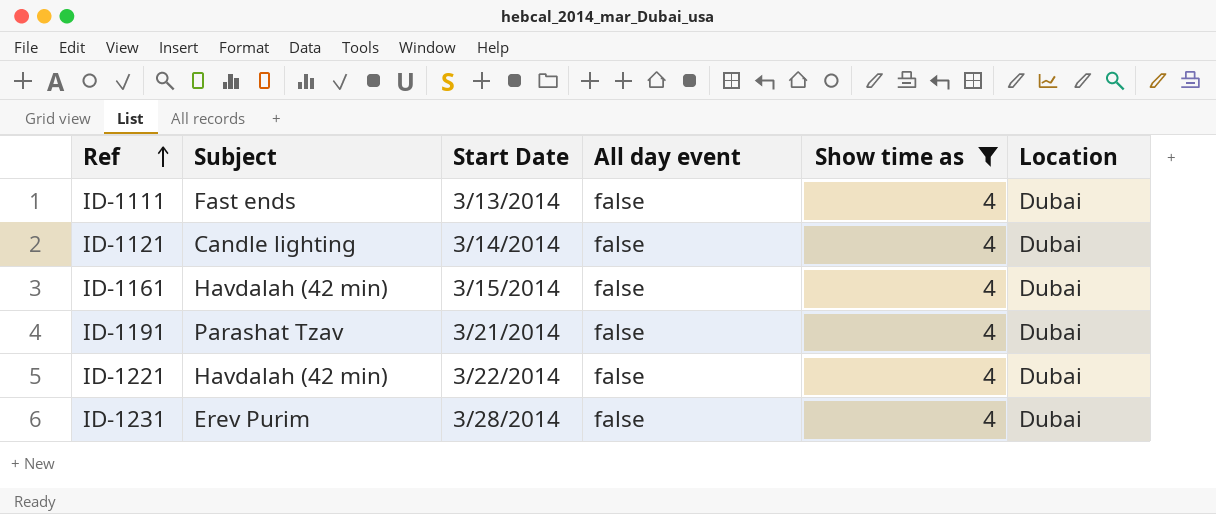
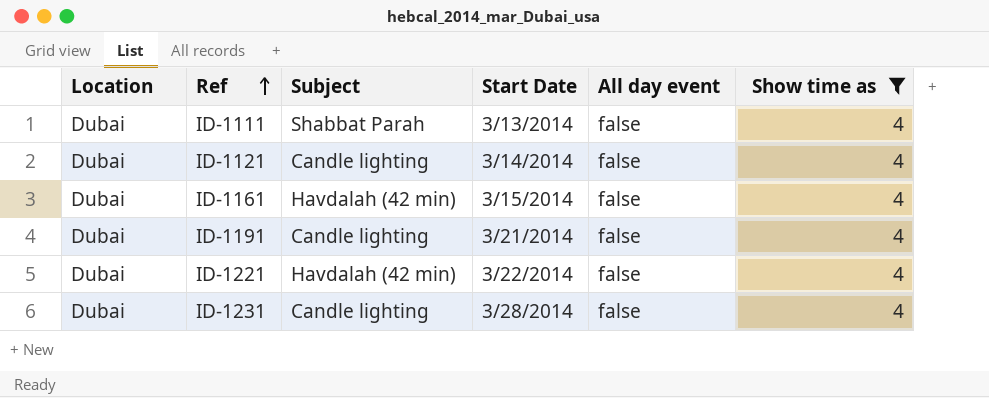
column Location | position: 6 -> 1
ID-1111 | Subject: Fast ends -> Shabbat Parah
ID-1191 | Subject: Parashat Tzav -> Candle lighting
ID-1231 | Subject: Erev Purim -> Candle lighting

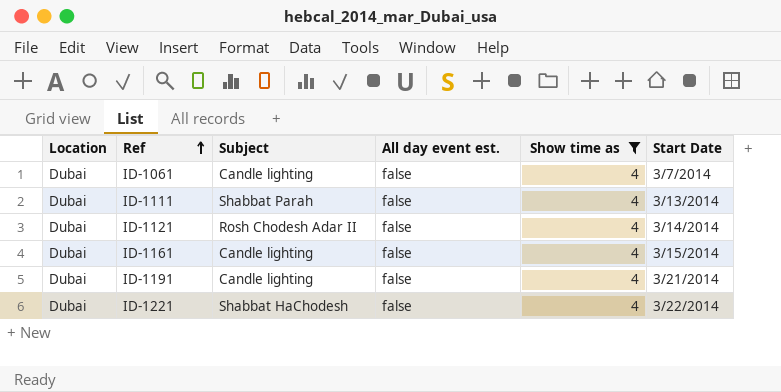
column name: All day event -> All day event est.
column Start Date | position: 4 -> 6
row ID-1231: Dubai | Candle lighting | 3/28/2014 | false | 4 -> none
row ID-1061: none -> Dubai | Candle lighting | false | 4 | 3/7/2014
ID-1121 | Subject: Candle lighting -> Rosh Chodesh Adar II
ID-1161 | Subject: Havdalah (42 min) -> Candle lighting
ID-1221 | Subject: Havdalah (42 min) -> Shabbat HaChodesh

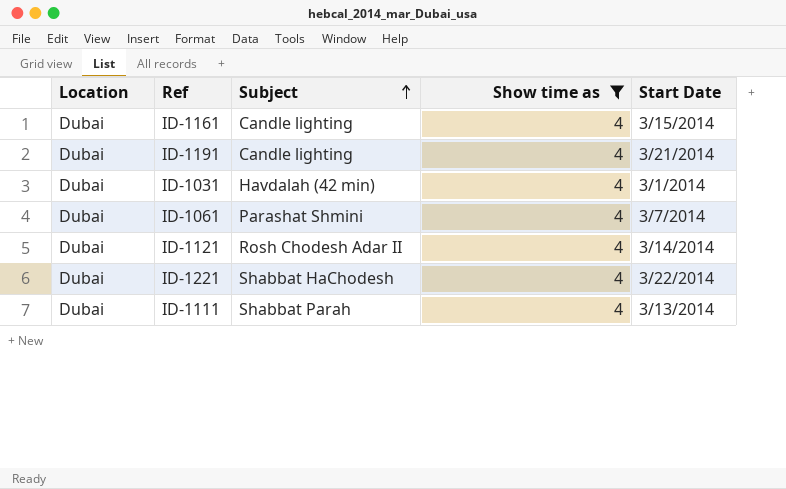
row order: Ref ascending -> Subject ascending
column All day event est. | position: 4 -> none
row ID-1031: none -> Dubai | Havdalah (42 min) | 4 | 3/1/2014
ID-1061 | Subject: Candle lighting -> Parashat Shmini

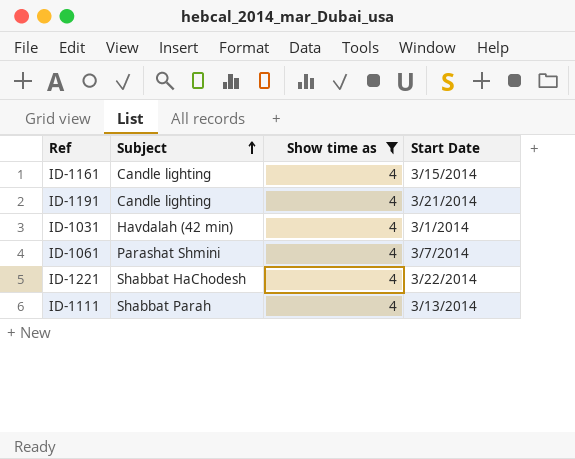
column Location | position: 1 -> none
row ID-1121: Dubai | Rosh Chodesh Adar II | 4 | 3/14/2014 -> none

